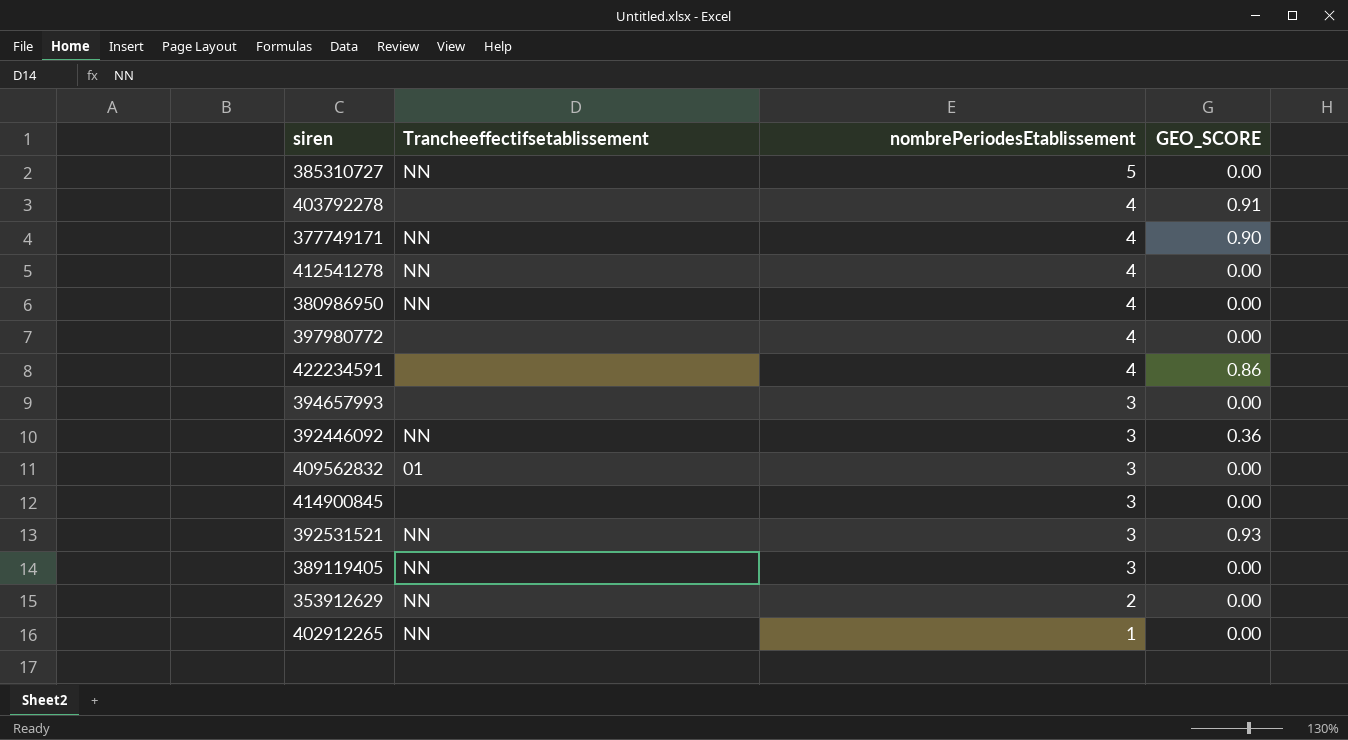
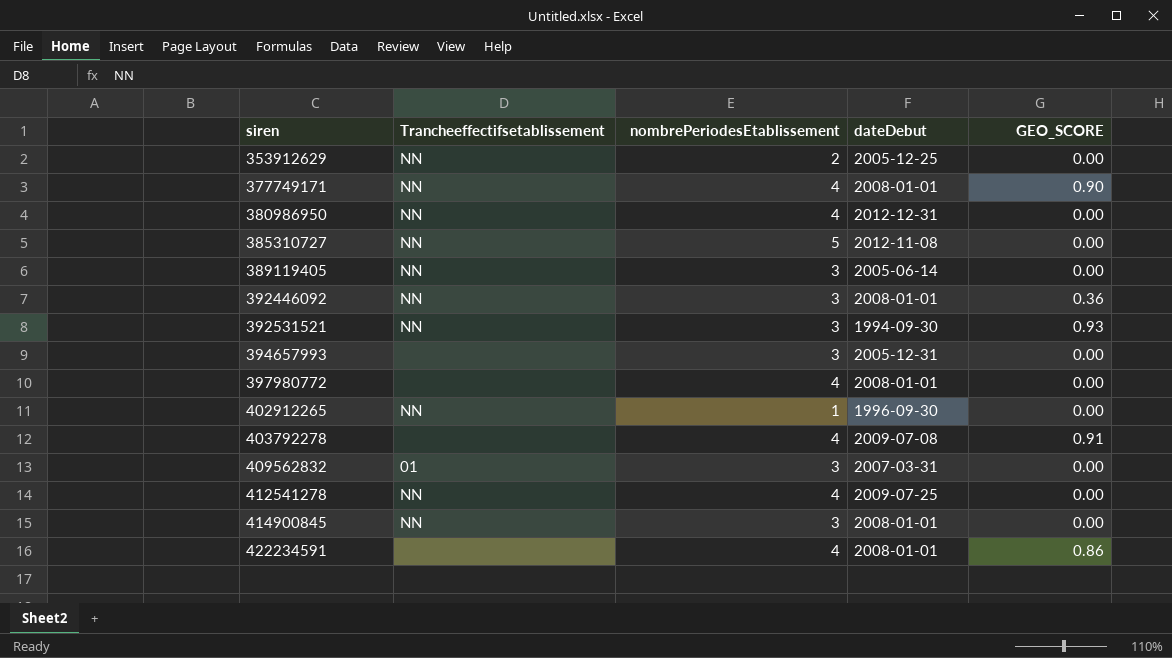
row order: nombrePeriodesEtablissement descending -> siren ascending
column dateDebut | position: none -> 4
414900845 | Trancheeffectifsetablissement: none -> NN

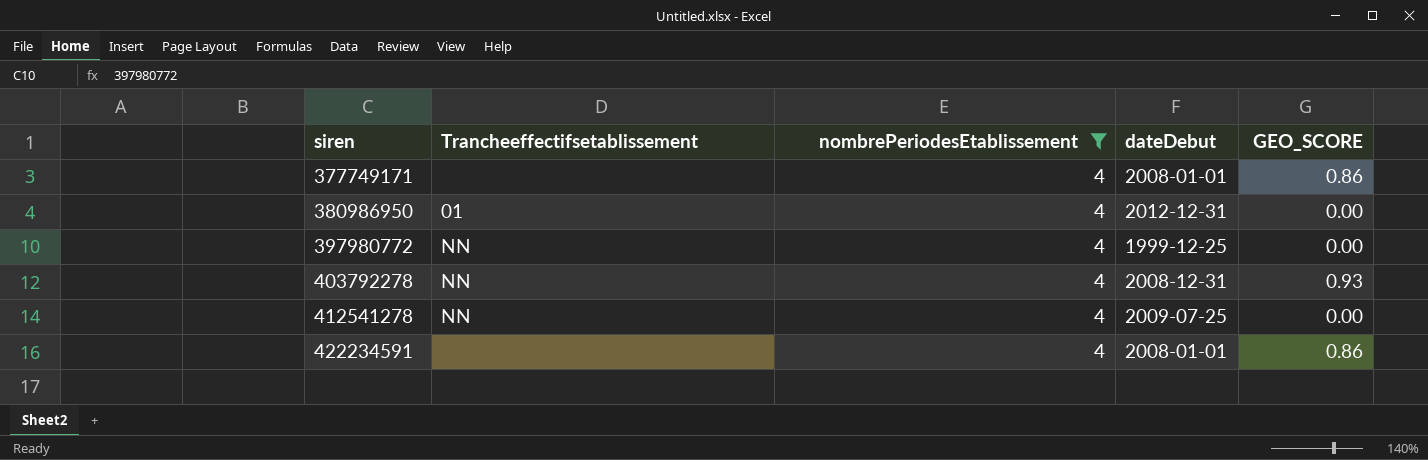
filter: none -> nombrePeriodesEtablissement = 4
377749171 | Trancheeffectifsetablissement: NN -> none
377749171 | GEO_SCORE: 0.90 -> 0.86
380986950 | Trancheeffectifsetablissement: NN -> 01
397980772 | Trancheeffectifsetablissement: none -> NN
397980772 | dateDebut: 2008-01-01 -> 1999-12-25
403792278 | Trancheeffectifsetablissement: none -> NN
403792278 | dateDebut: 2009-07-08 -> 2008-12-31
403792278 | GEO_SCORE: 0.91 -> 0.93

